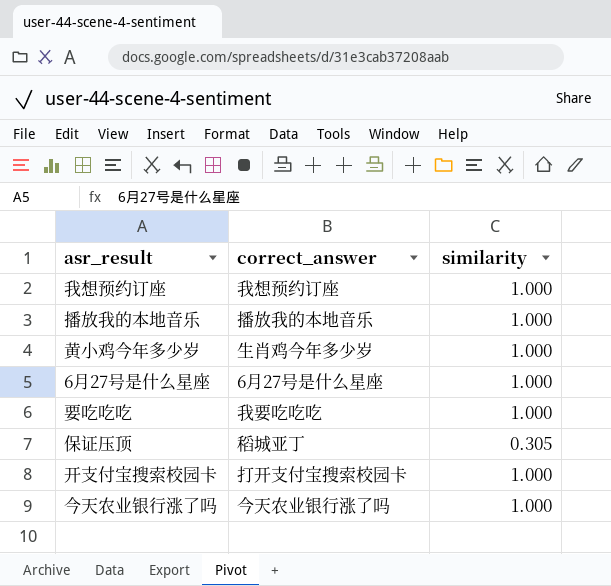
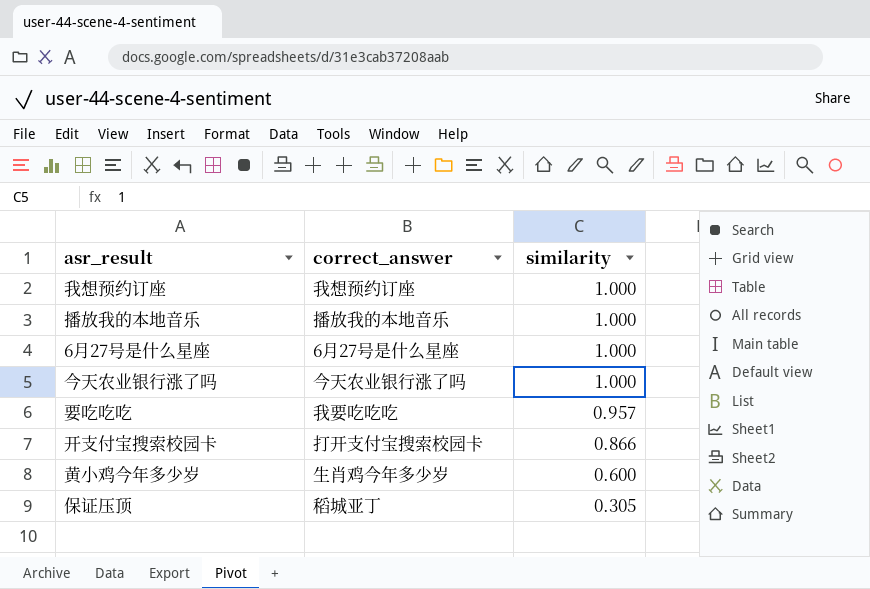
row order: none -> similarity descending
要吃吃吃 | similarity: 1.000 -> 0.957
开支付宝搜索校园卡 | similarity: 1.000 -> 0.866
黄小鸡今年多少岁 | similarity: 1.000 -> 0.600

